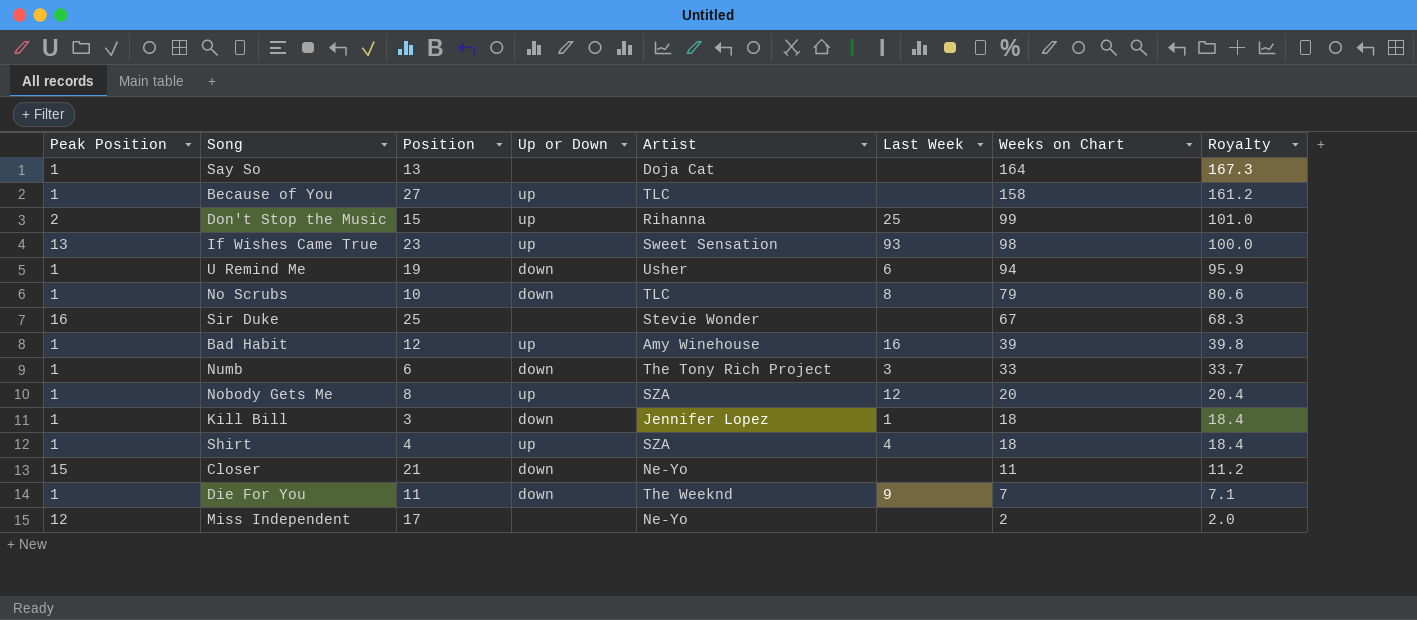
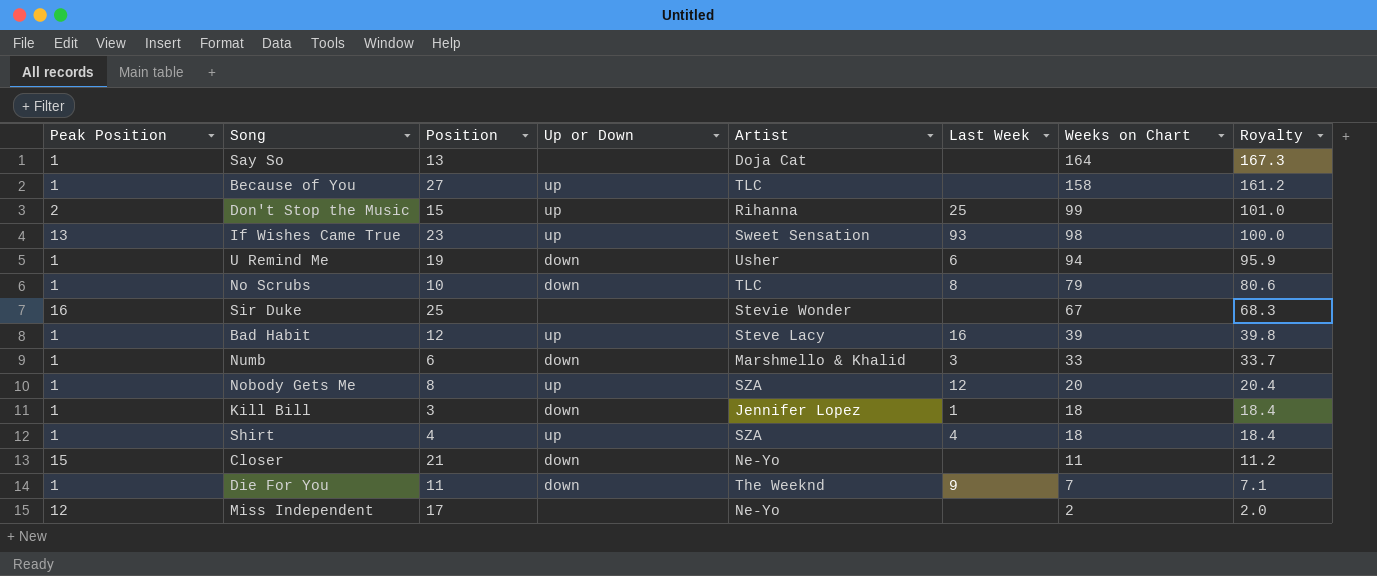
Bad Habit | Artist: Amy Winehouse -> Steve Lacy
Numb | Artist: The Tony Rich Project -> Marshmello & Khalid

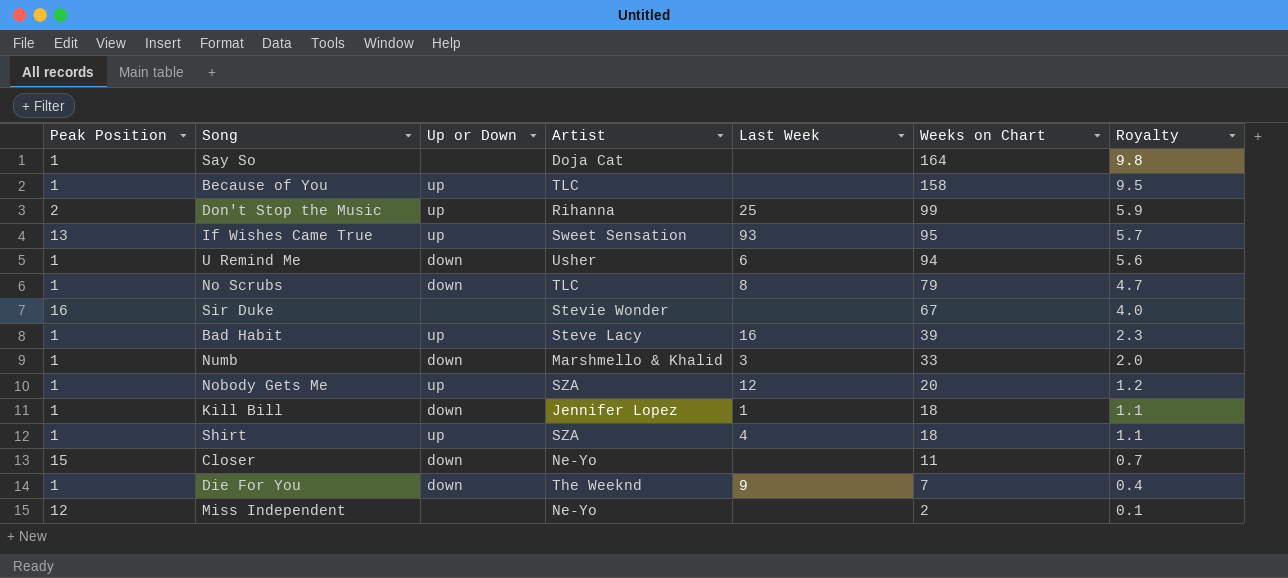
column Position | position: 3 -> none
column Royalty | formula: [Weeks on Chart] * 1.02 -> [Weeks on Chart] * 0.06
If Wishes Came True | Weeks on Chart: 98 -> 95

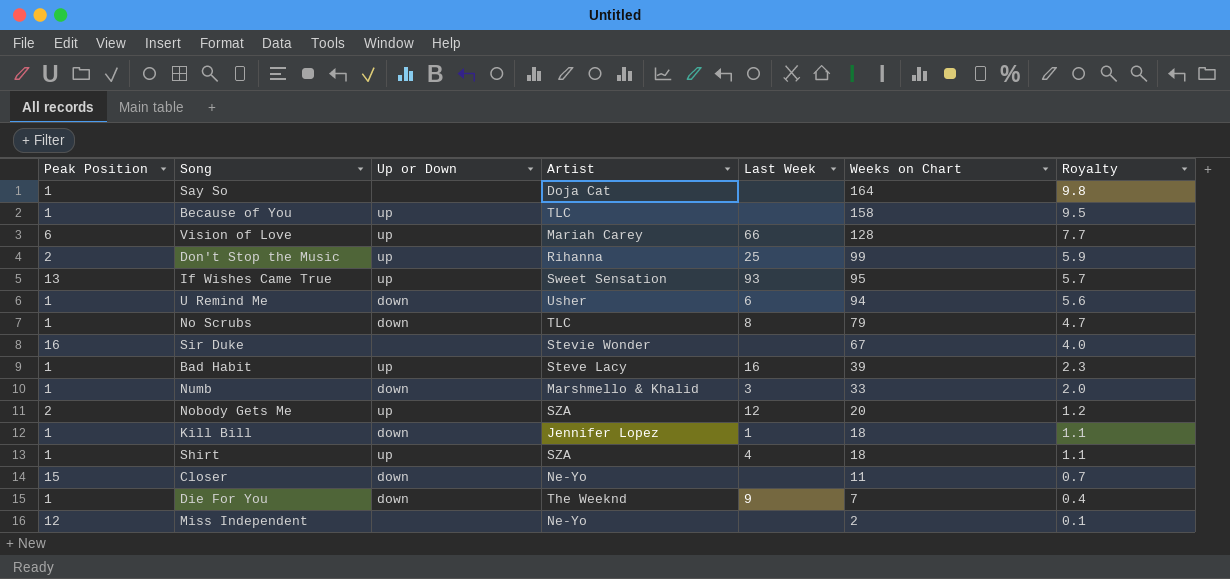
row Vision of Love: none -> 6 | up | Mariah Carey | 66 | 128 | 7.7
Nobody Gets Me | Peak Position: 1 -> 2

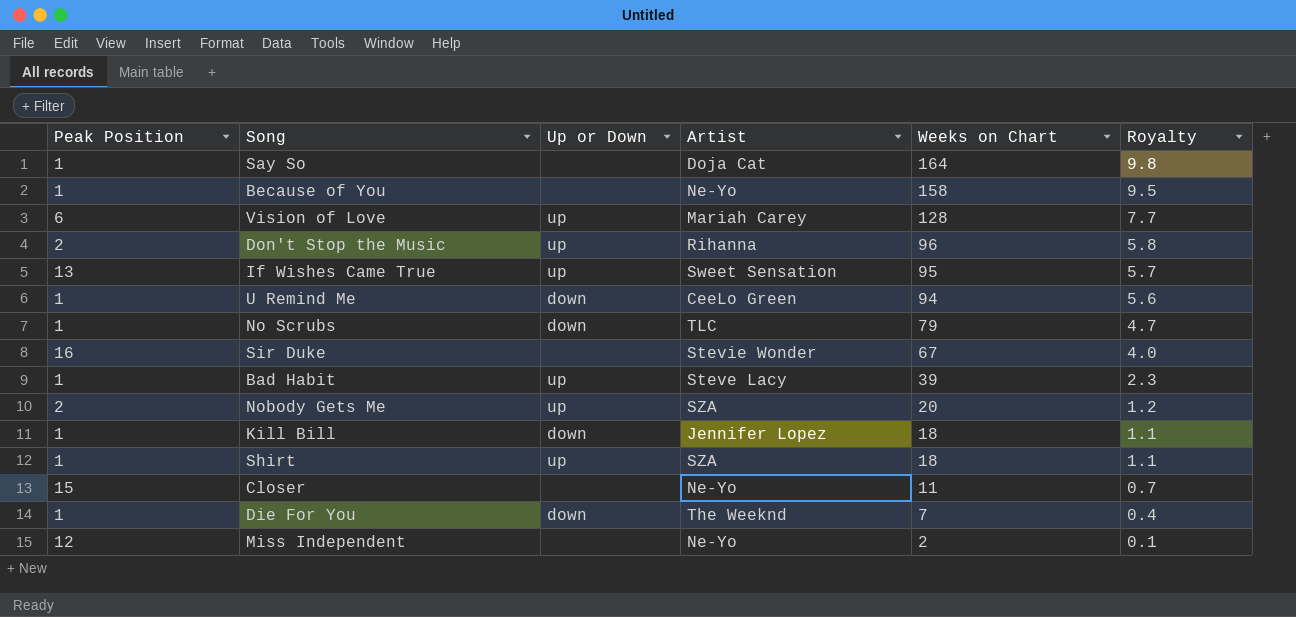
column Last Week | position: 5 -> none
row Numb: 1 | down | Marshmello & Khalid | 3 | 33 | 2.0 -> none
Because of You | Up or Down: up -> none
Because of You | Artist: TLC -> Ne-Yo
Don't Stop the Music | Weeks on Chart: 99 -> 96
Don't Stop the Music | Royalty: 5.9 -> 5.8
U Remind Me | Artist: Usher -> CeeLo Green
Closer | Up or Down: down -> none

